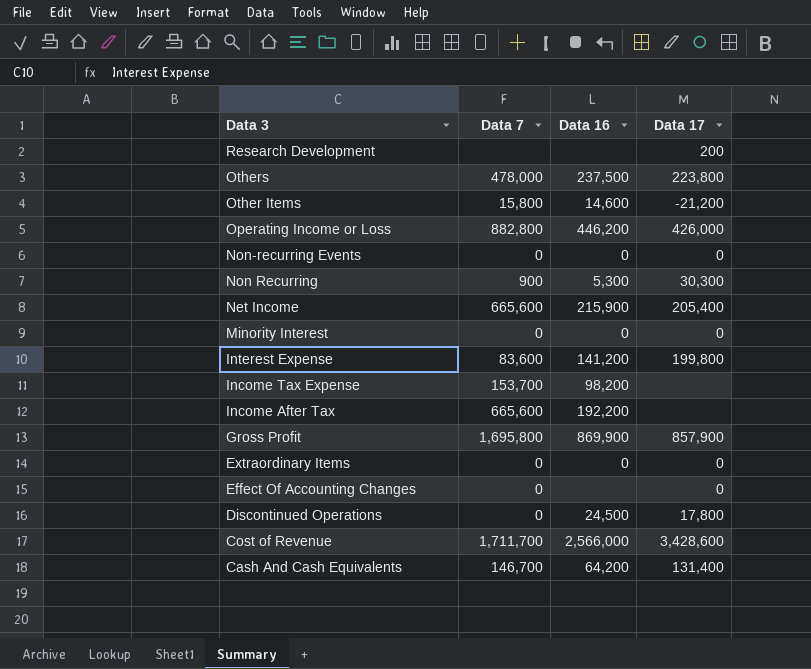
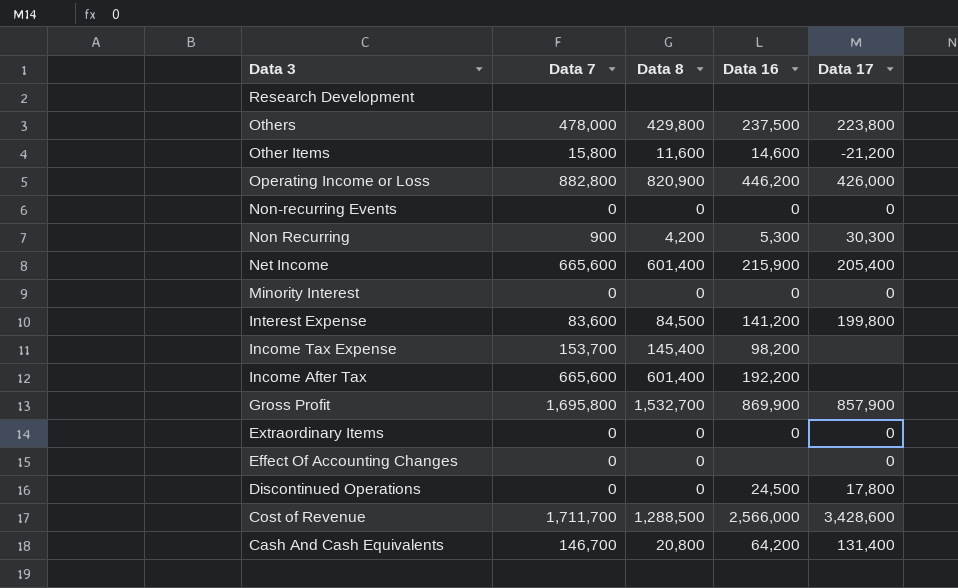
column Data 8 | position: none -> 3
Research Development | Data 17: 200 -> none

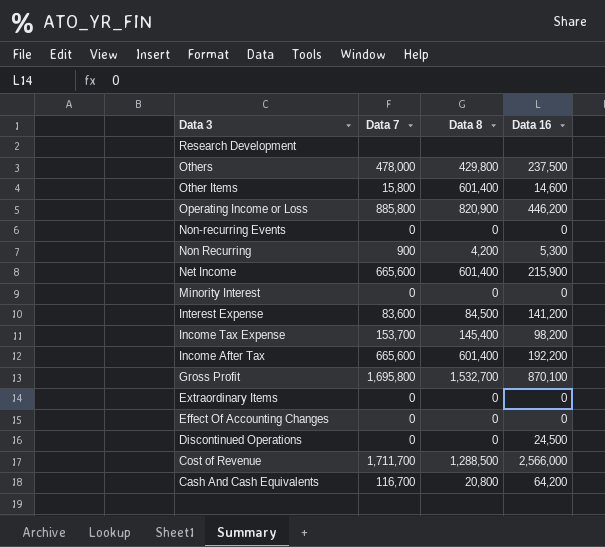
column Data 17 | position: 5 -> none
Other Items | Data 8: 11,600 -> 601,400
Operating Income or Loss | Data 7: 882,800 -> 885,800
Gross Profit | Data 16: 869,900 -> 870,100
Effect Of Accounting Changes | Data 16: none -> 0
Cash And Cash Equivalents | Data 7: 146,700 -> 116,700

